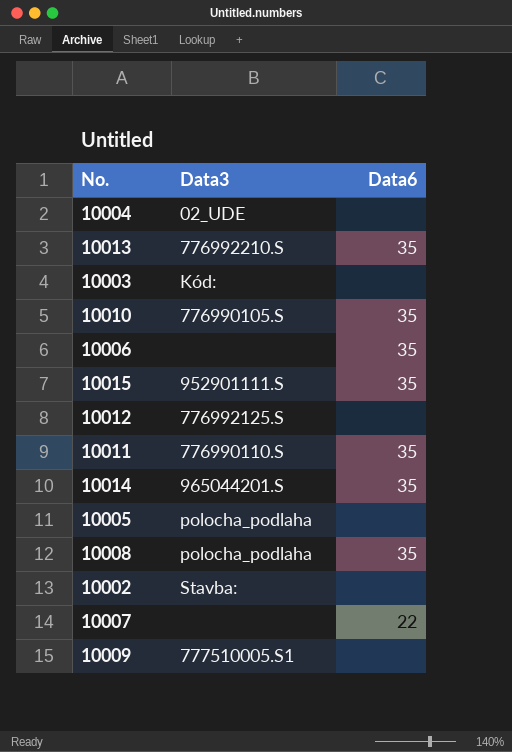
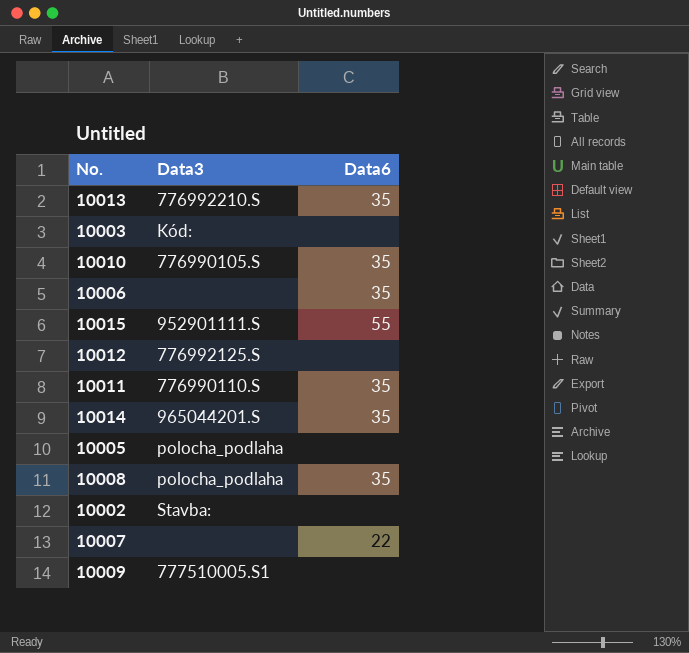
row 10004: 02_UDE | none -> none
10015 | Data6: 35 -> 55

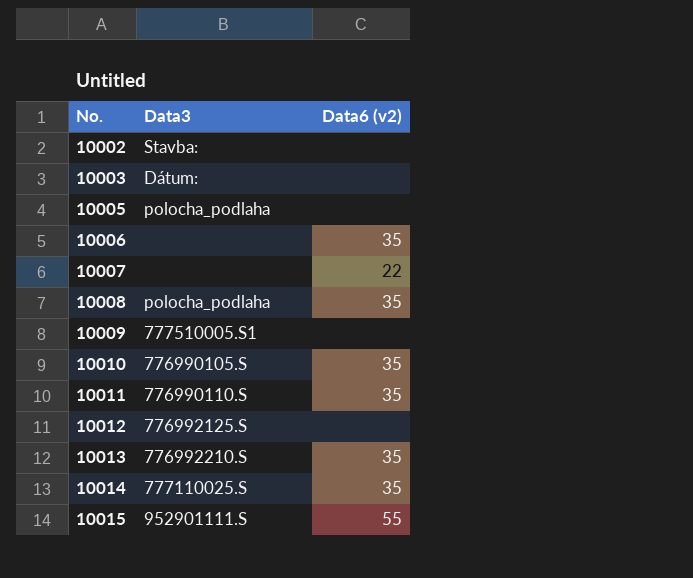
row order: none -> No. ascending
column name: Data6 -> Data6 (v2)
10003 | Data3: Kód: -> Dátum:
10014 | Data3: 965044201.S -> 777110025.S

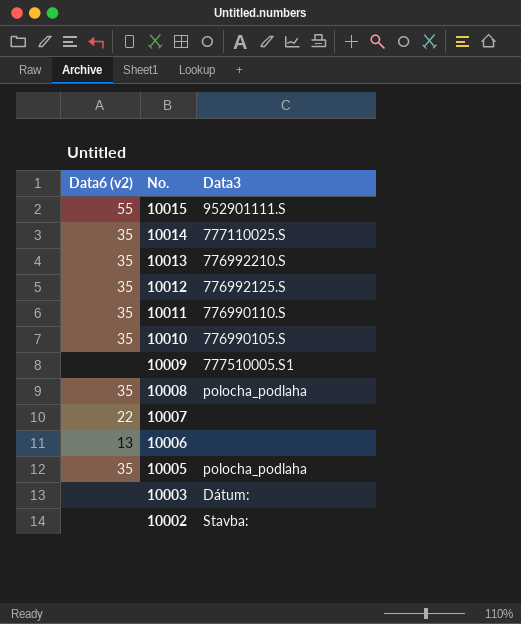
row order: No. ascending -> No. descending
column Data6 (v2) | position: 3 -> 1
10012 | Data6 (v2): none -> 35
10006 | Data6 (v2): 35 -> 13
10005 | Data6 (v2): none -> 35

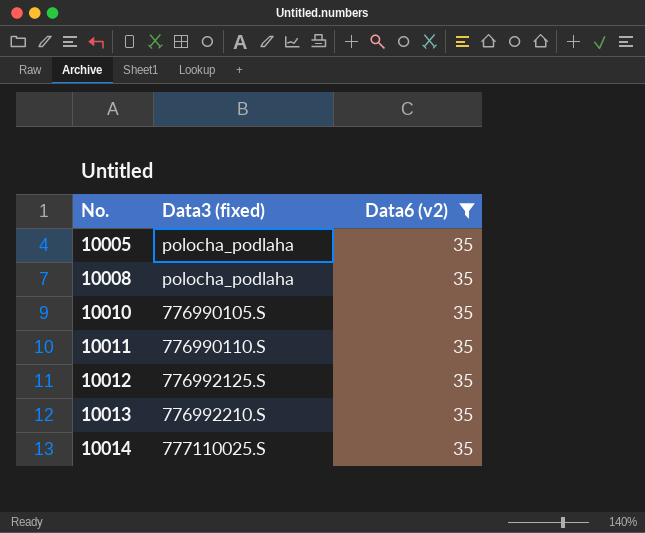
filter: none -> Data6 (v2) = 35
row order: No. descending -> No. ascending
column name: Data3 -> Data3 (fixed)
column Data6 (v2) | position: 1 -> 3

